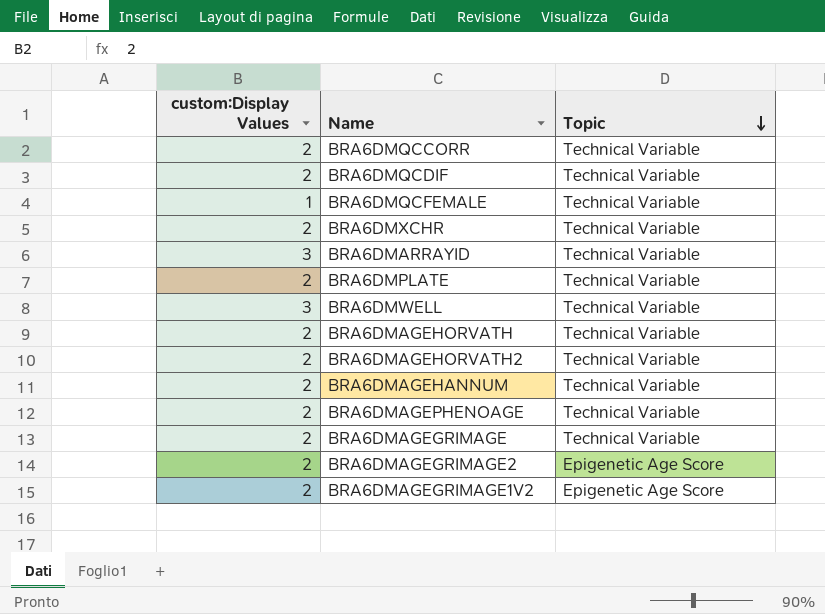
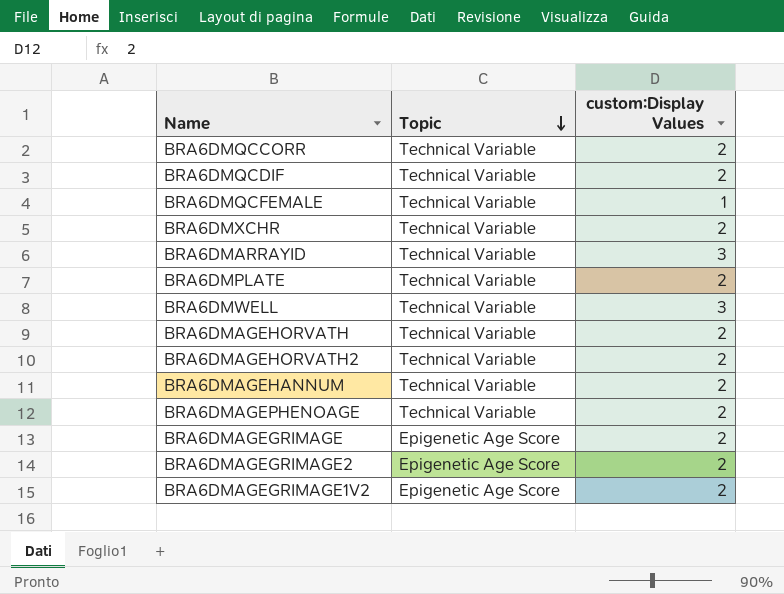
column custom:Display Values | position: 1 -> 3
BRA6DMAGEGRIMAGE | Topic: Technical Variable -> Epigenetic Age Score

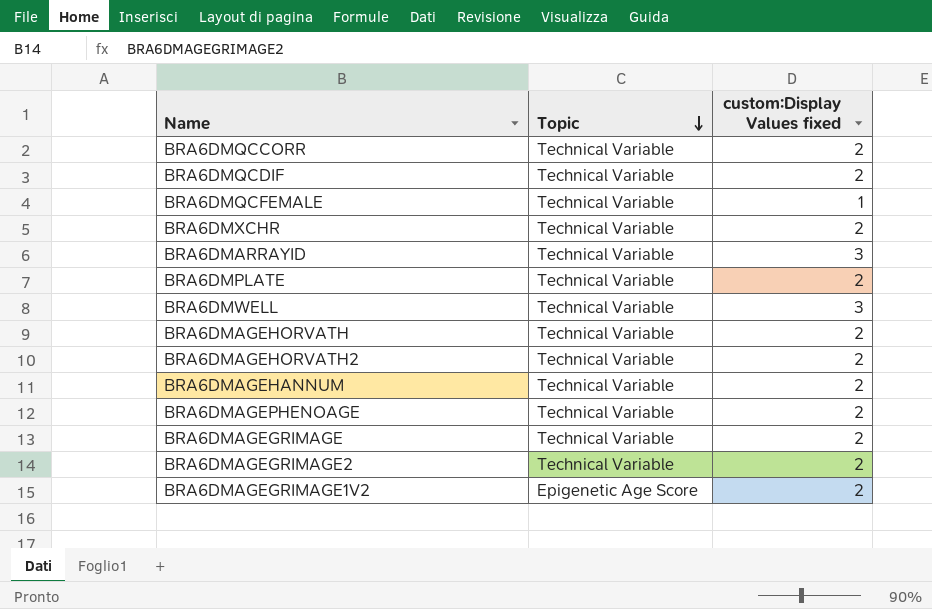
column name: custom:Display Values -> custom:Display Values fixed
BRA6DMAGEGRIMAGE | Topic: Epigenetic Age Score -> Technical Variable
BRA6DMAGEGRIMAGE2 | Topic: Epigenetic Age Score -> Technical Variable

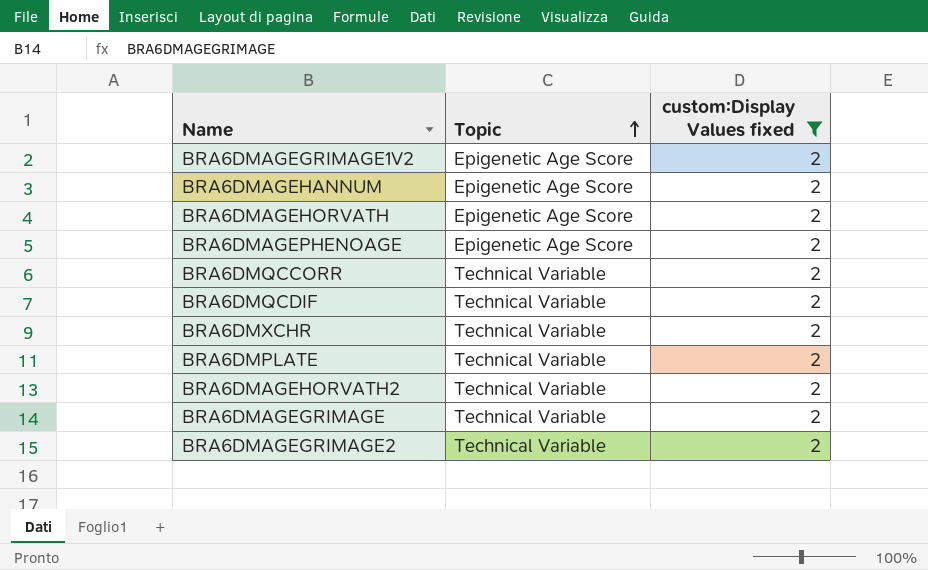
filter: none -> custom:Display Values fixed = 2
row order: Topic descending -> Topic ascending
BRA6DMAGEHANNUM | Topic: Technical Variable -> Epigenetic Age Score
BRA6DMAGEHORVATH | Topic: Technical Variable -> Epigenetic Age Score
BRA6DMAGEPHENOAGE | Topic: Technical Variable -> Epigenetic Age Score

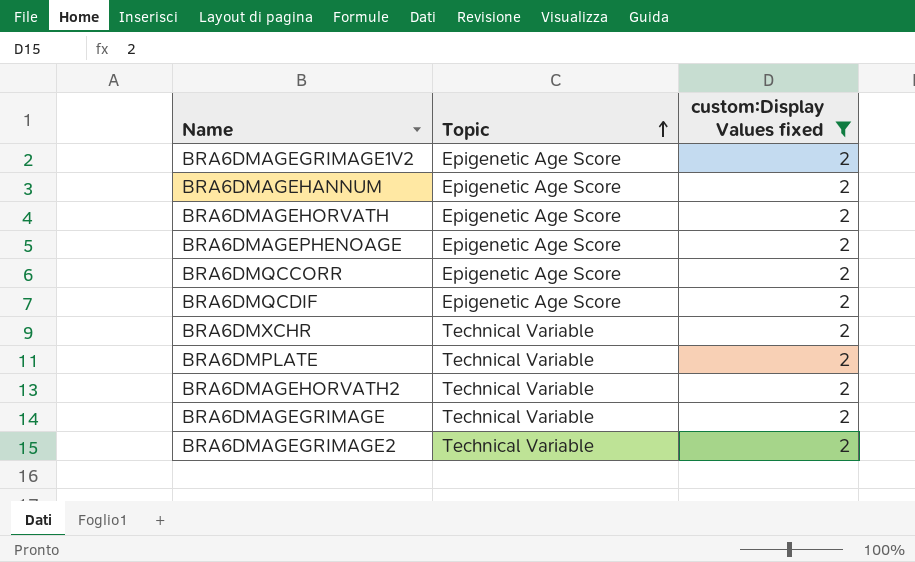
BRA6DMQCCORR | Topic: Technical Variable -> Epigenetic Age Score
BRA6DMQCDIF | Topic: Technical Variable -> Epigenetic Age Score

